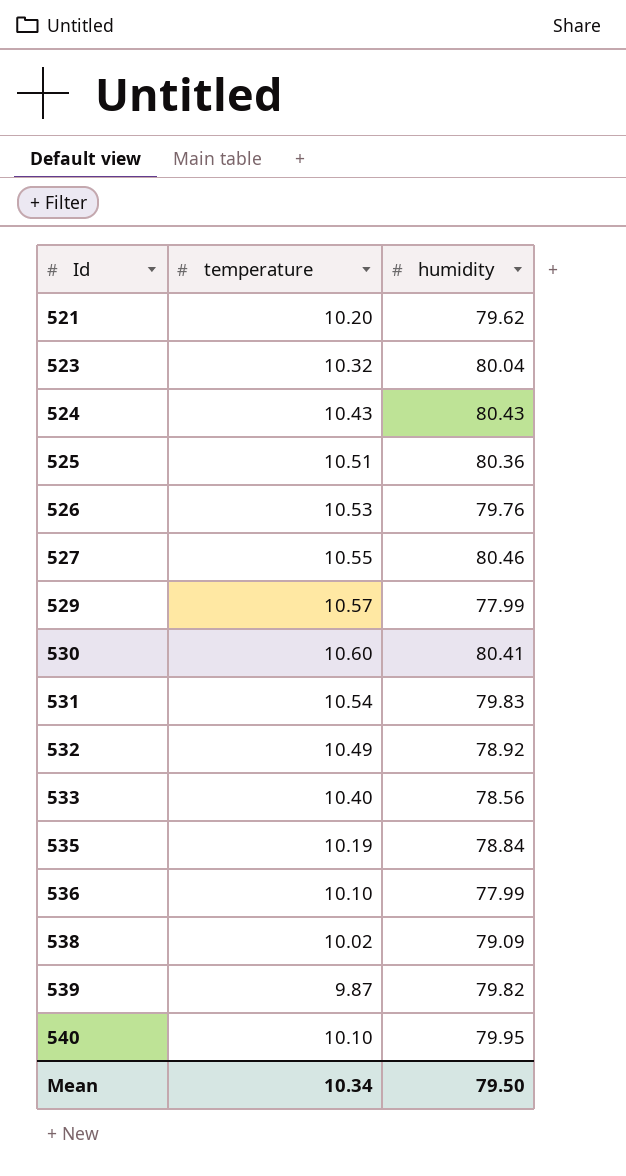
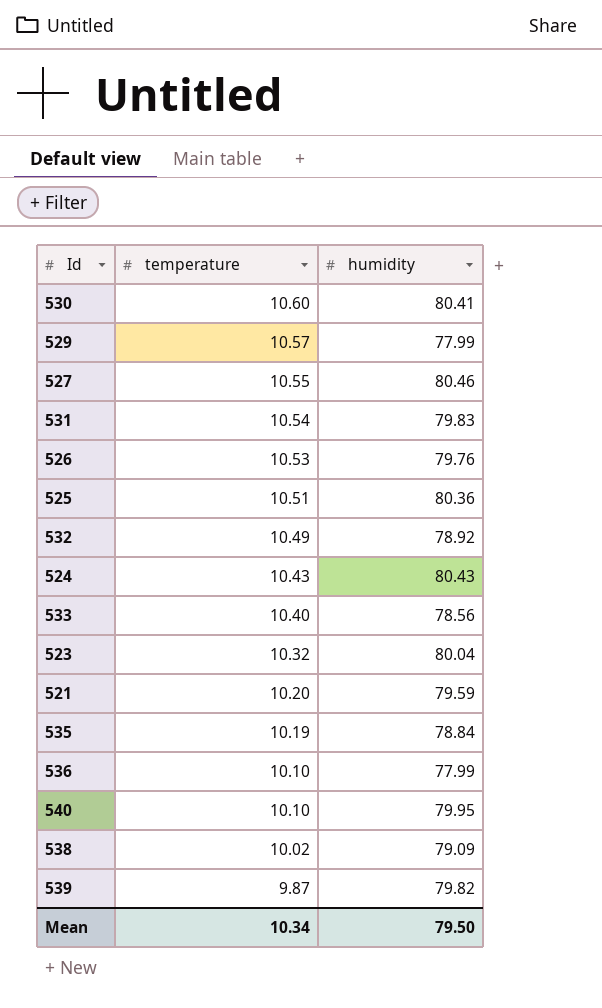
row order: Id ascending -> temperature descending
521 | humidity: 79.62 -> 79.59

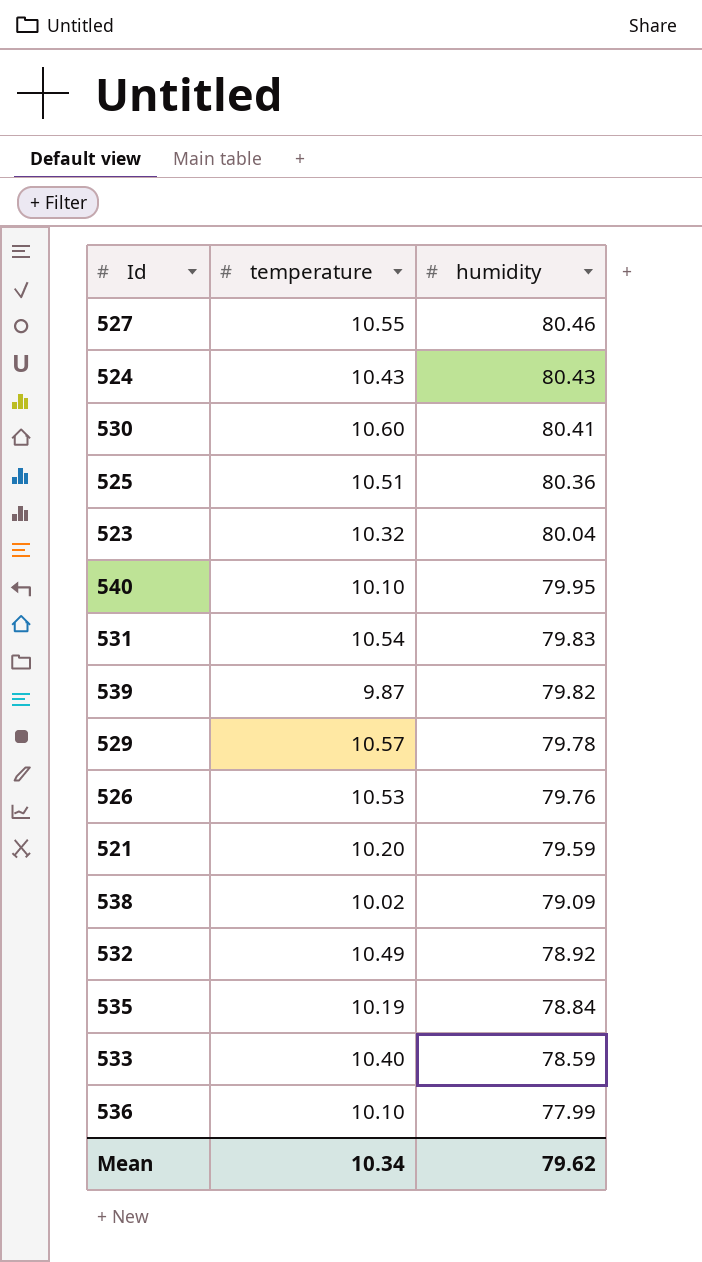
row order: temperature descending -> humidity descending
529 | humidity: 77.99 -> 79.78
533 | humidity: 78.56 -> 78.59
Mean | humidity: 79.50 -> 79.62

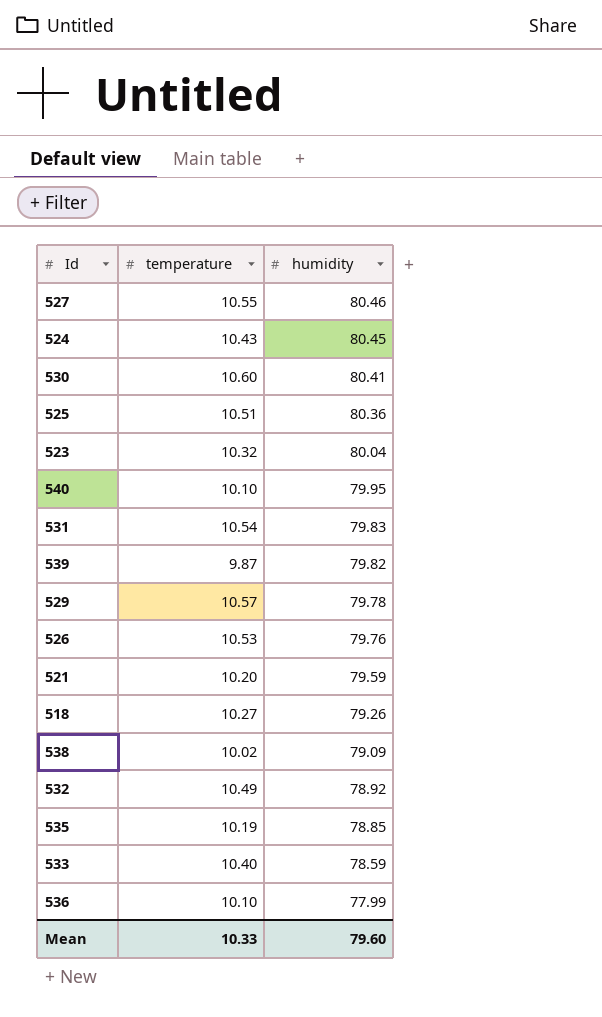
524 | humidity: 80.43 -> 80.45
row 518: none -> 10.27 | 79.26
535 | humidity: 78.84 -> 78.85
Mean | temperature: 10.34 -> 10.33
Mean | humidity: 79.62 -> 79.60

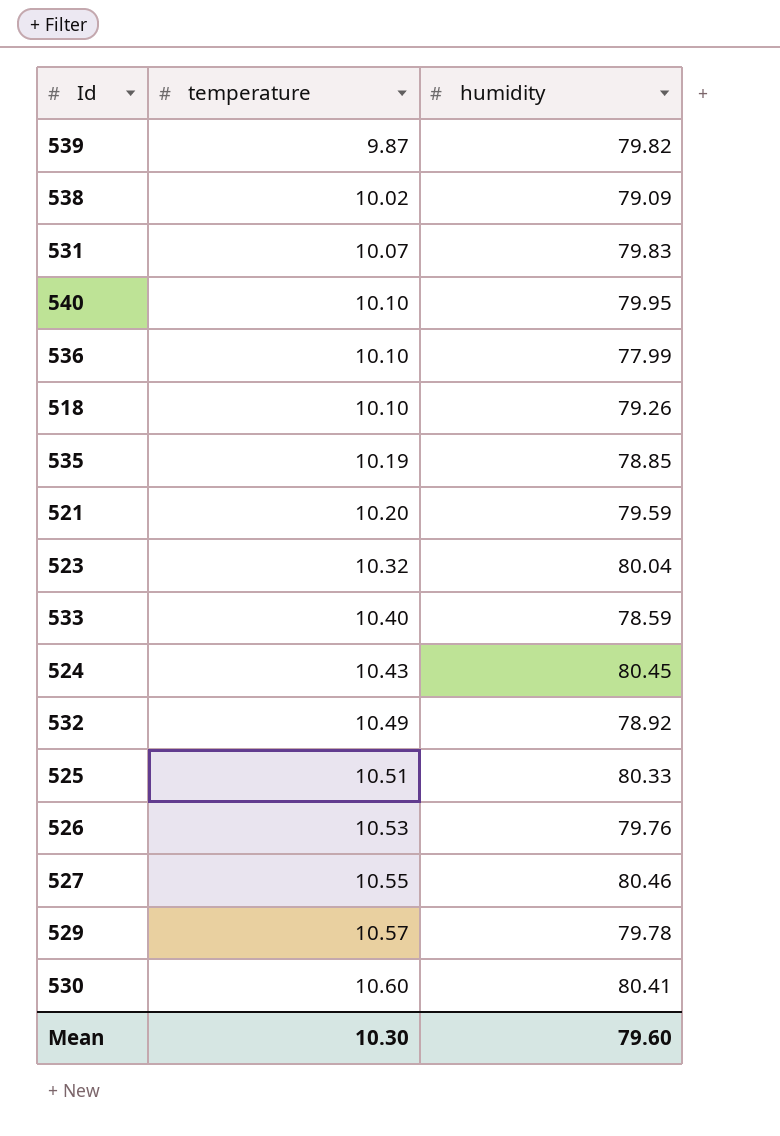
row order: humidity descending -> temperature ascending
531 | temperature: 10.54 -> 10.07
518 | temperature: 10.27 -> 10.10
525 | humidity: 80.36 -> 80.33
Mean | temperature: 10.33 -> 10.30

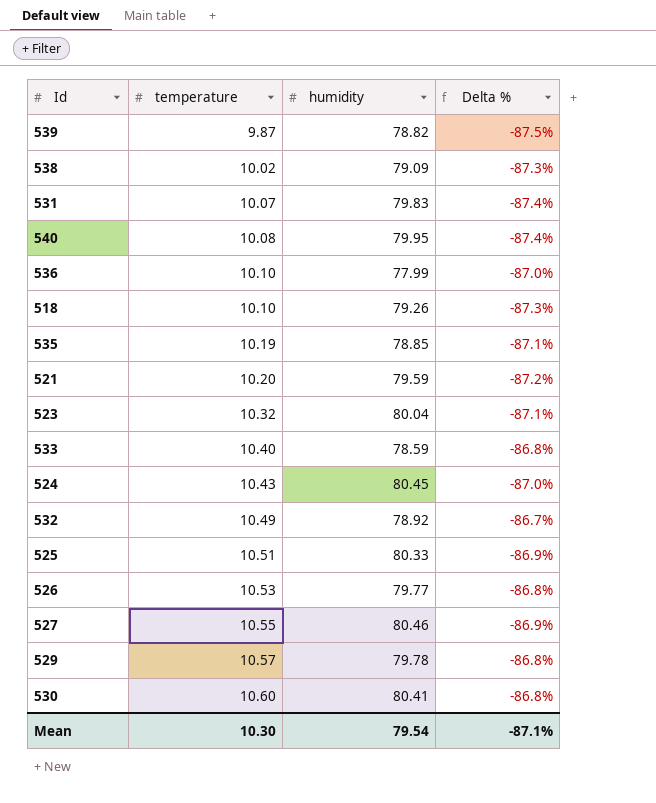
column Delta % | formula: none -> ([temperature] - [humidity]) / [humidity]
539 | humidity: 79.82 -> 78.82
540 | temperature: 10.10 -> 10.08
526 | humidity: 79.76 -> 79.77
Mean | humidity: 79.60 -> 79.54

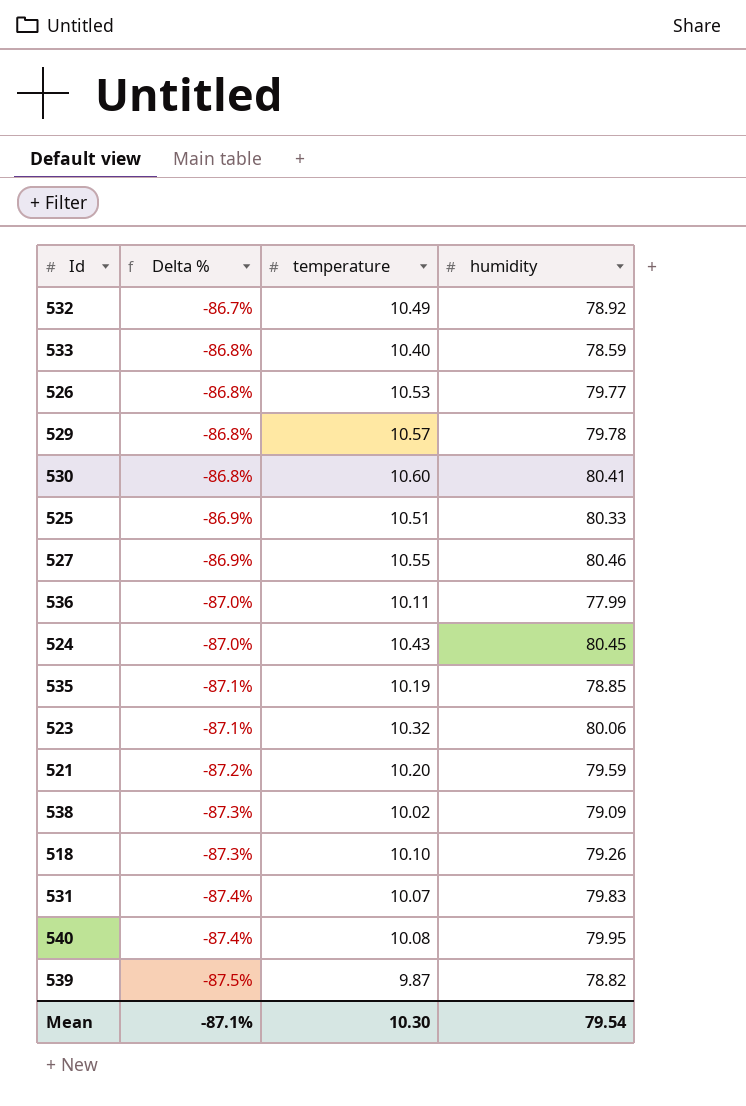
row order: temperature ascending -> Delta % descending
column Delta % | position: 4 -> 2
536 | temperature: 10.10 -> 10.11
523 | humidity: 80.04 -> 80.06

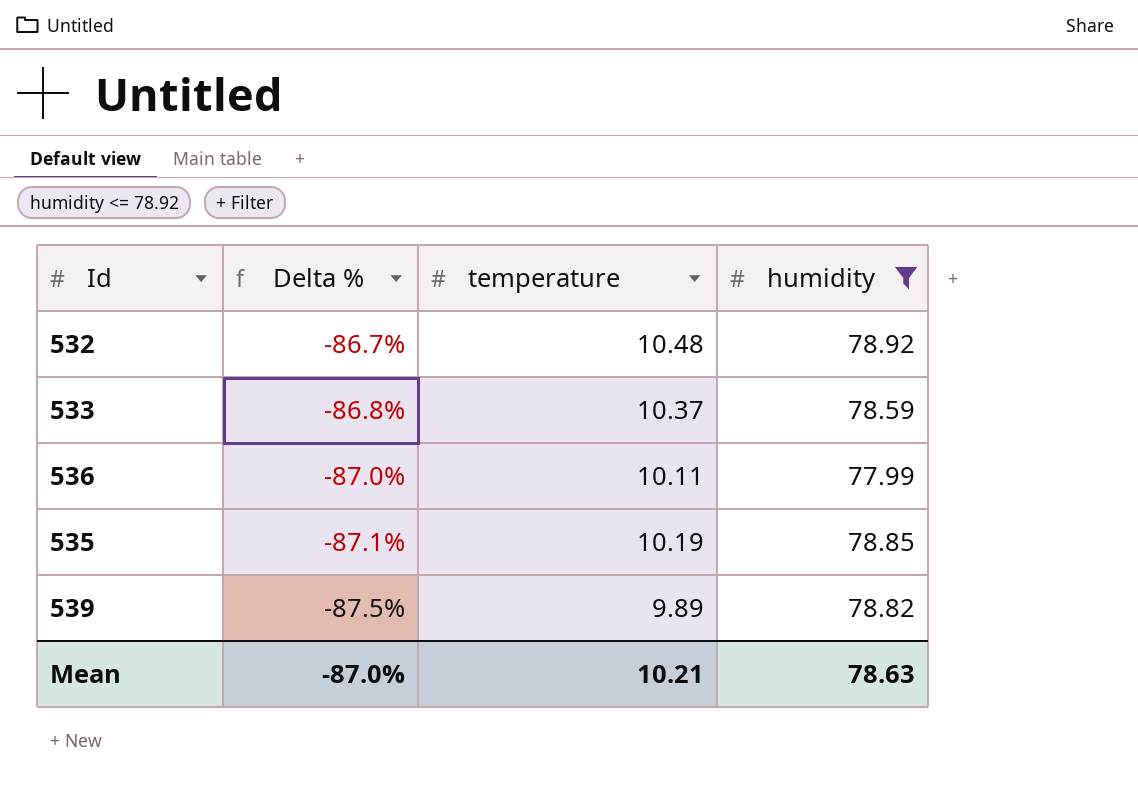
filter: none -> humidity <= 78.92
532 | temperature: 10.49 -> 10.48
533 | temperature: 10.40 -> 10.37
539 | temperature: 9.87 -> 9.89
Mean | Delta %: -87.1% -> -87.0%
Mean | temperature: 10.30 -> 10.21
Mean | humidity: 79.54 -> 78.63

